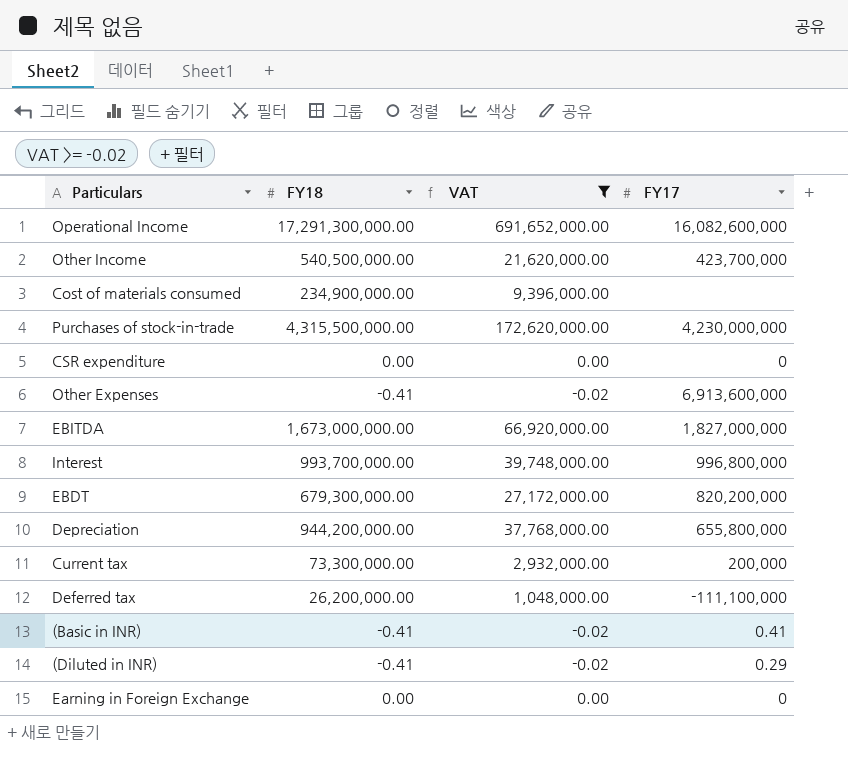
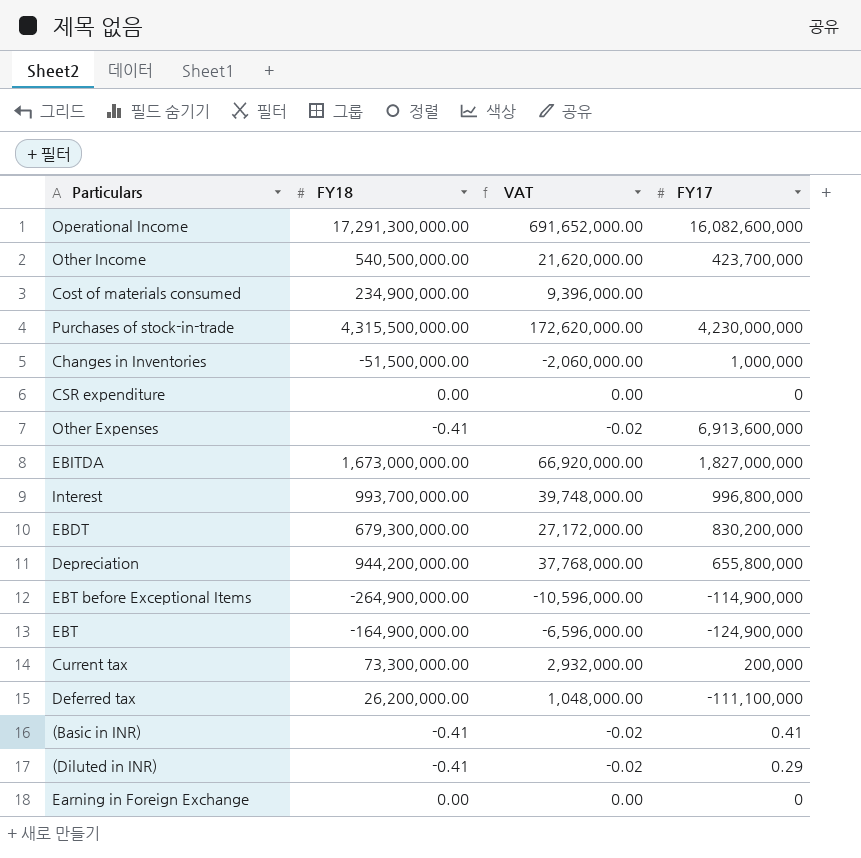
filter: VAT >= -0.02 -> none
EBDT | FY17: 820,200,000 -> 830,200,000

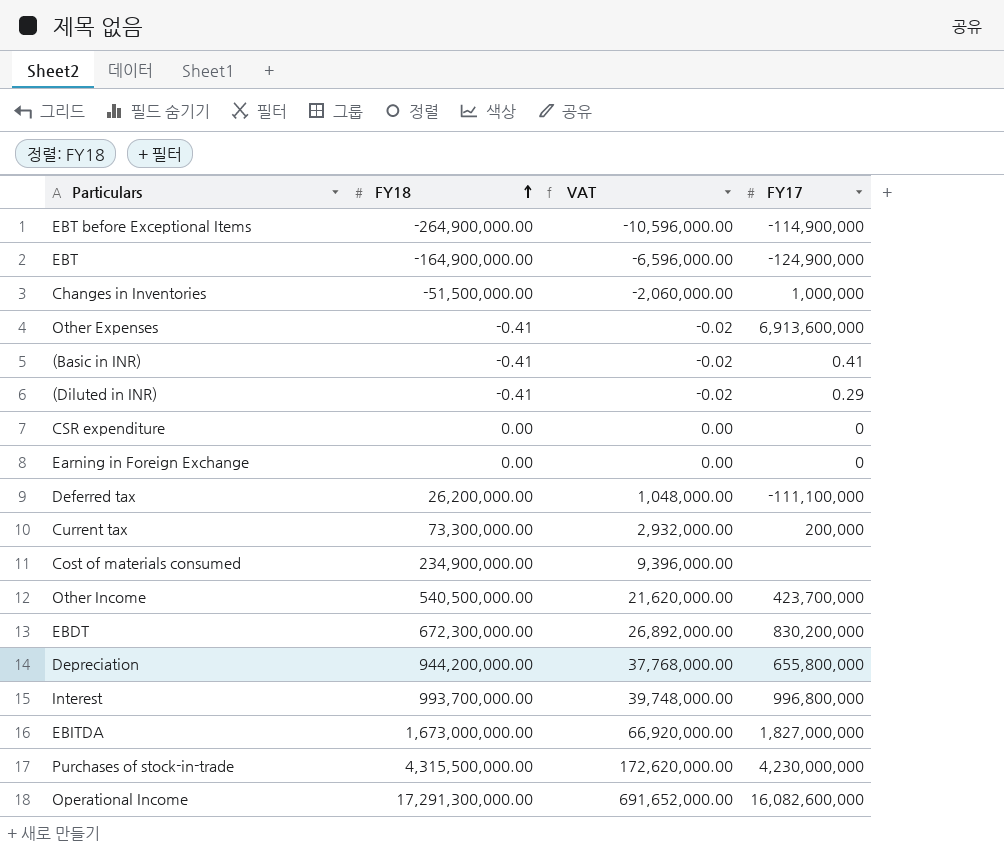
row order: none -> FY18 ascending
EBDT | FY18: 679,300,000.00 -> 672,300,000.00
EBDT | VAT: 27,172,000.00 -> 26,892,000.00

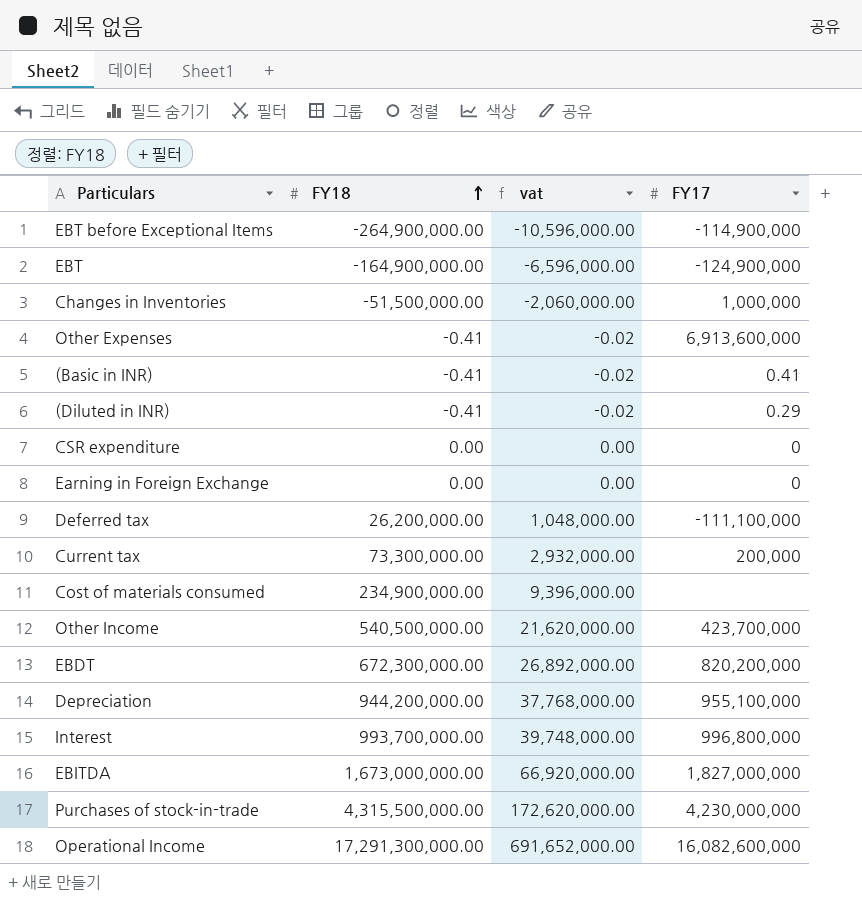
column name: VAT -> vat
EBDT | FY17: 830,200,000 -> 820,200,000
Depreciation | FY17: 655,800,000 -> 955,100,000

